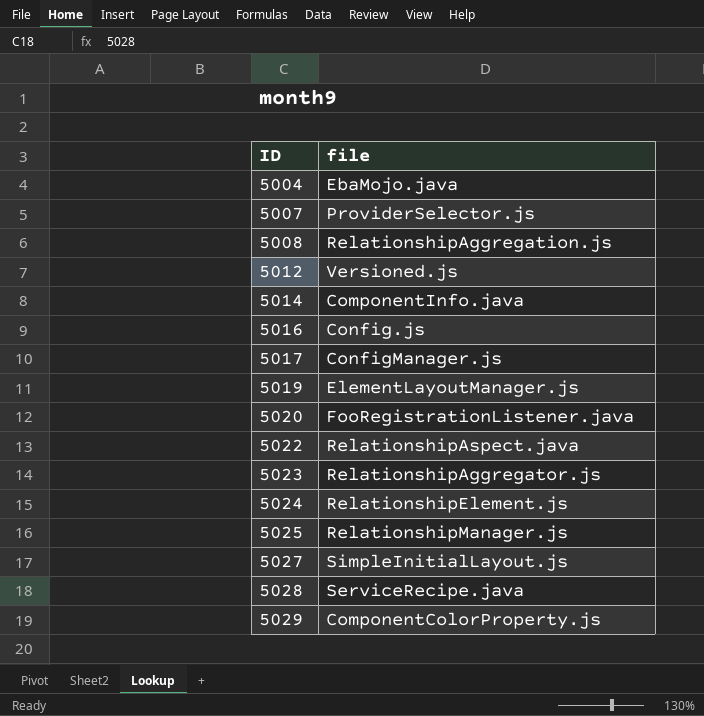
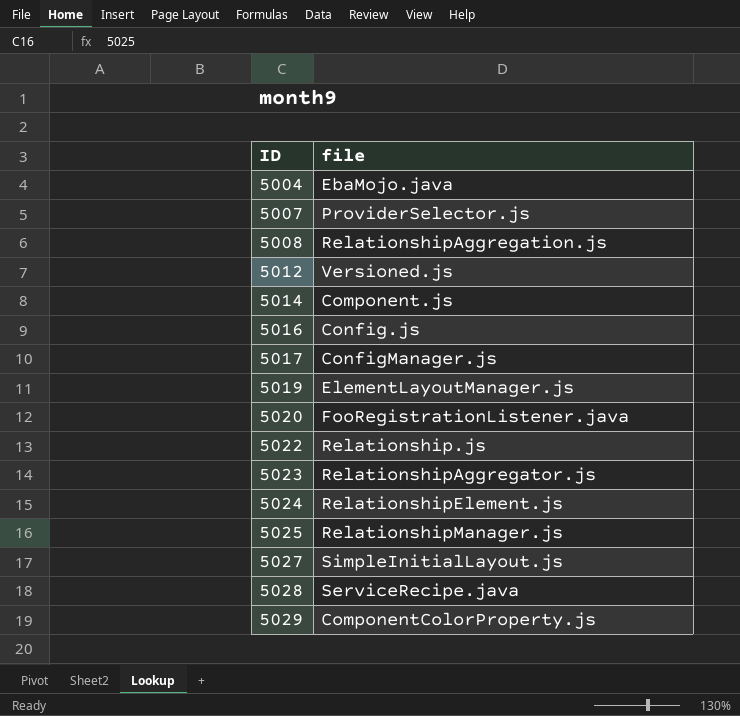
5014 | file: ComponentInfo.java -> Component.js
5022 | file: RelationshipAspect.java -> Relationship.js

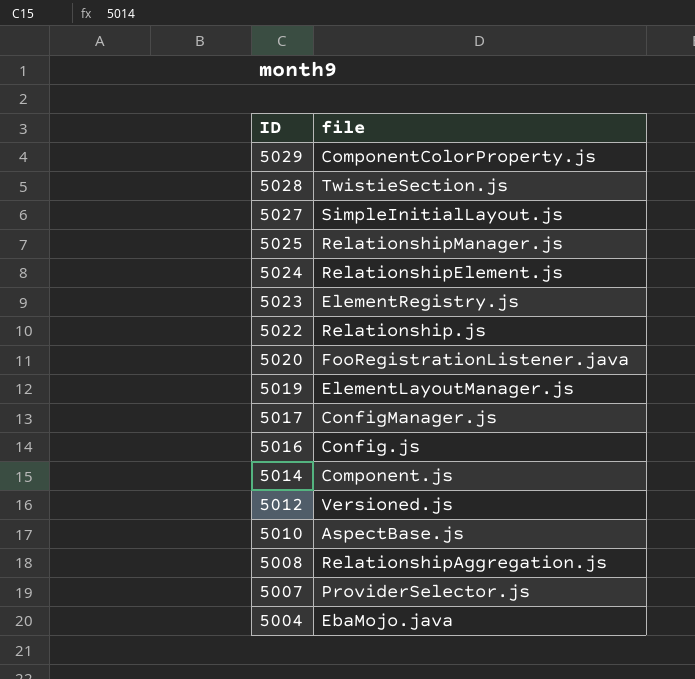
row order: ID ascending -> ID descending
5028 | file: ServiceRecipe.java -> TwistieSection.js
5023 | file: RelationshipAggregator.js -> ElementRegistry.js
row 5010: none -> AspectBase.js

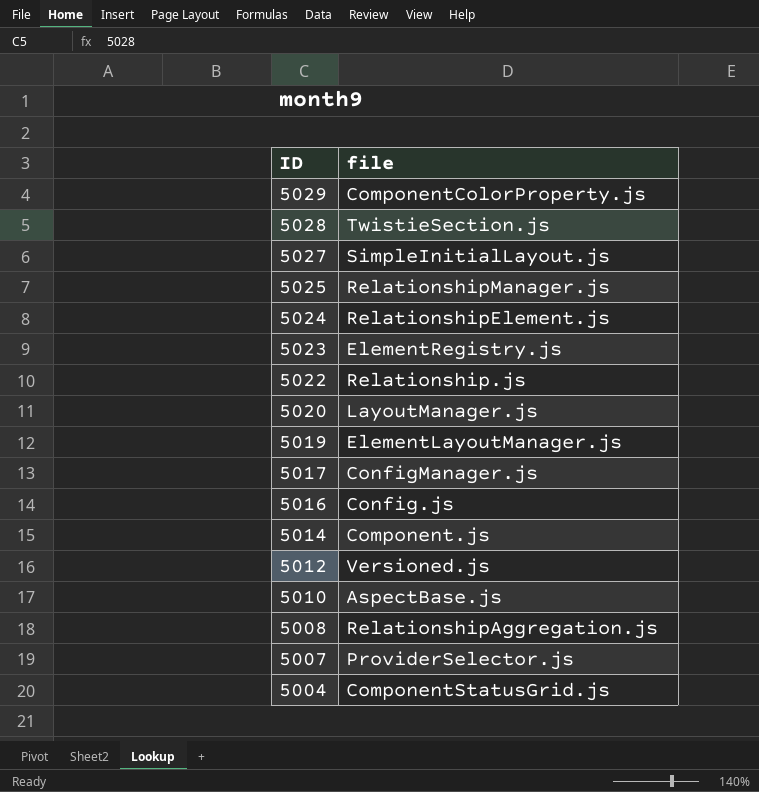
5020 | file: FooRegistrationListener.java -> LayoutManager.js
5004 | file: EbaMojo.java -> ComponentStatusGrid.js

